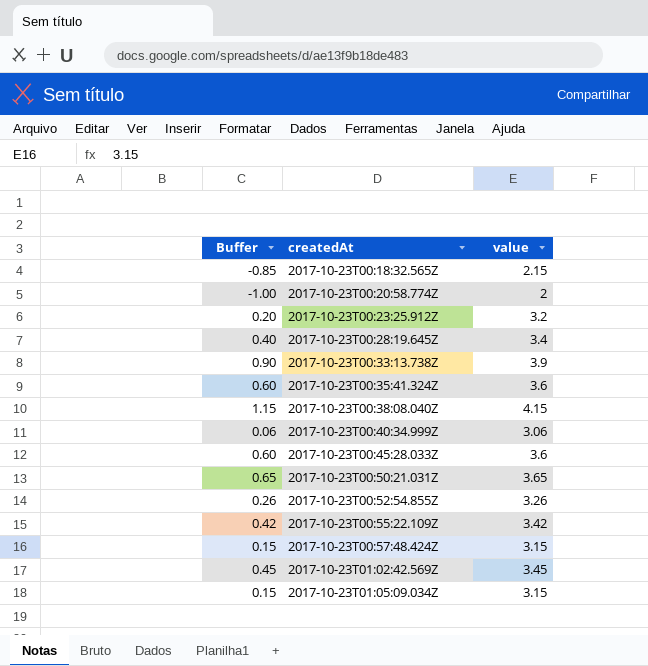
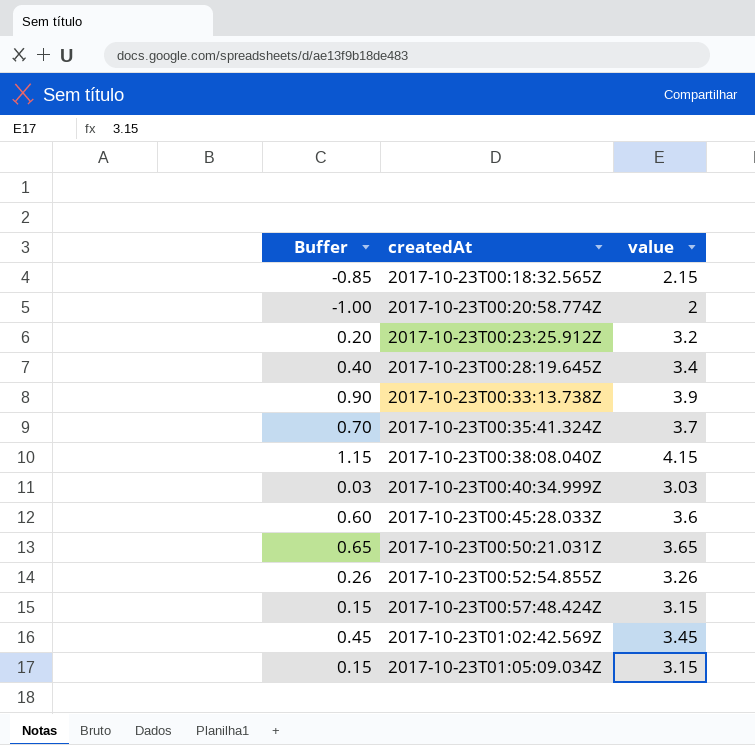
row 2017-10-23T00:55:22.109Z: 0.42 | 3.42 -> none
2017-10-23T00:35:41.324Z | Buffer: 0.60 -> 0.70
2017-10-23T00:35:41.324Z | value: 3.6 -> 3.7
2017-10-23T00:40:34.999Z | Buffer: 0.06 -> 0.03
2017-10-23T00:40:34.999Z | value: 3.06 -> 3.03

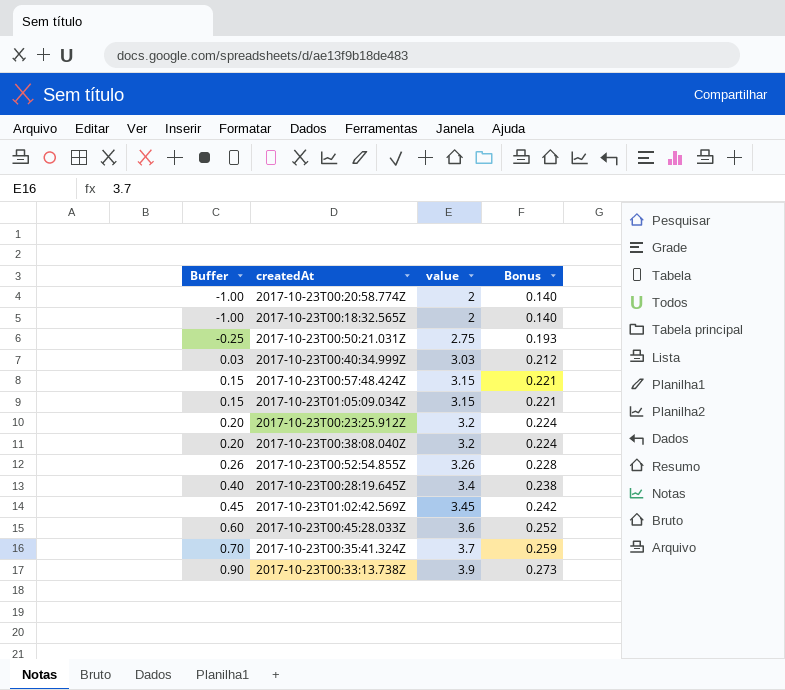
row order: createdAt ascending -> Buffer ascending
column Bonus | formula: none -> [value] * 0.07
2017-10-23T00:18:32.565Z | Buffer: -0.85 -> -1.00
2017-10-23T00:18:32.565Z | value: 2.15 -> 2
2017-10-23T00:50:21.031Z | Buffer: 0.65 -> -0.25
2017-10-23T00:50:21.031Z | value: 3.65 -> 2.75
2017-10-23T00:38:08.040Z | Buffer: 1.15 -> 0.20
2017-10-23T00:38:08.040Z | value: 4.15 -> 3.2

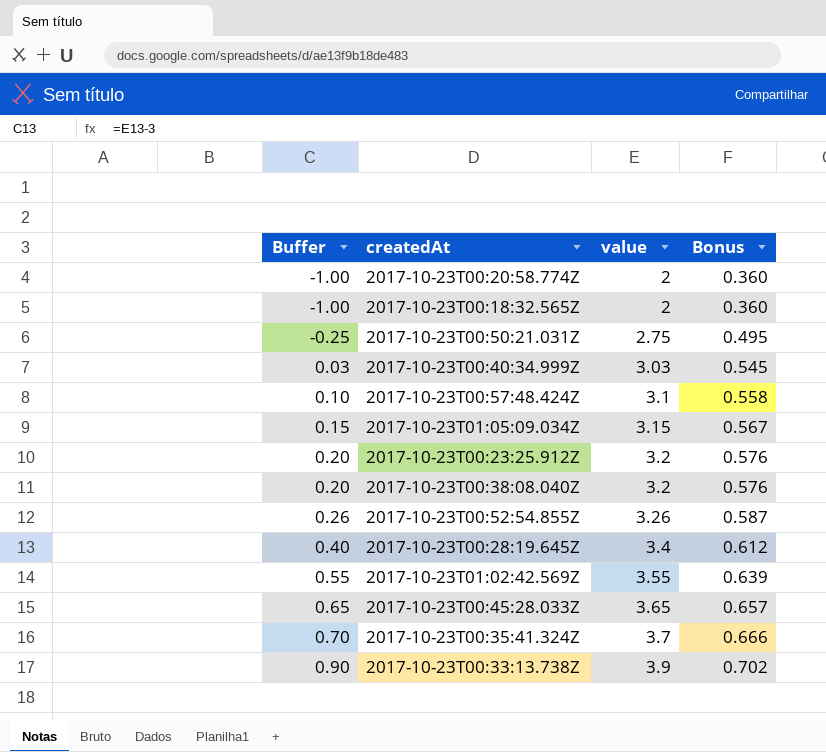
column Bonus | formula: [value] * 0.07 -> [value] * 0.18
2017-10-23T00:57:48.424Z | Buffer: 0.15 -> 0.10
2017-10-23T00:57:48.424Z | value: 3.15 -> 3.1
2017-10-23T01:02:42.569Z | Buffer: 0.45 -> 0.55
2017-10-23T01:02:42.569Z | value: 3.45 -> 3.55
2017-10-23T00:45:28.033Z | Buffer: 0.60 -> 0.65
2017-10-23T00:45:28.033Z | value: 3.6 -> 3.65

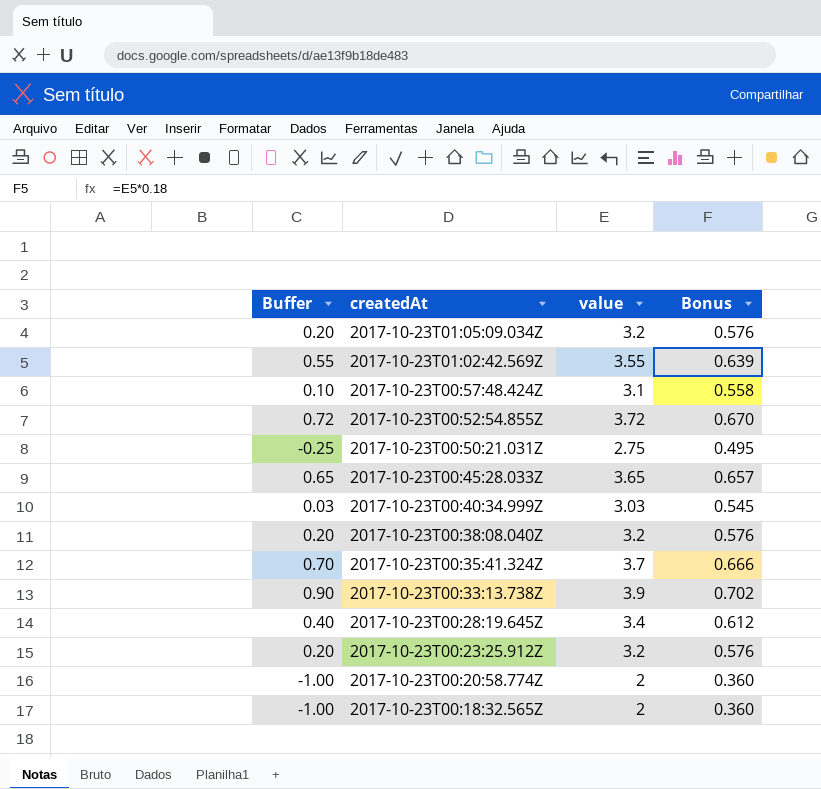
row order: Buffer ascending -> createdAt descending
2017-10-23T01:05:09.034Z | Buffer: 0.15 -> 0.20
2017-10-23T01:05:09.034Z | value: 3.15 -> 3.2
2017-10-23T01:05:09.034Z | Bonus: 0.567 -> 0.576
2017-10-23T00:52:54.855Z | Buffer: 0.26 -> 0.72
2017-10-23T00:52:54.855Z | value: 3.26 -> 3.72
2017-10-23T00:52:54.855Z | Bonus: 0.587 -> 0.670

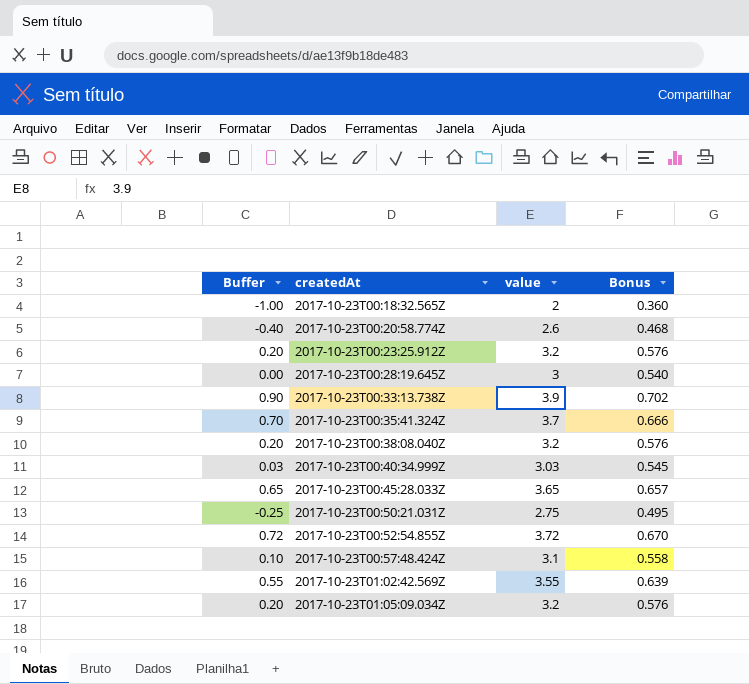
row order: createdAt descending -> createdAt ascending
2017-10-23T00:20:58.774Z | Buffer: -1.00 -> -0.40
2017-10-23T00:20:58.774Z | value: 2 -> 2.6
2017-10-23T00:20:58.774Z | Bonus: 0.360 -> 0.468
2017-10-23T00:28:19.645Z | Buffer: 0.40 -> 0.00
2017-10-23T00:28:19.645Z | value: 3.4 -> 3
2017-10-23T00:28:19.645Z | Bonus: 0.612 -> 0.540

